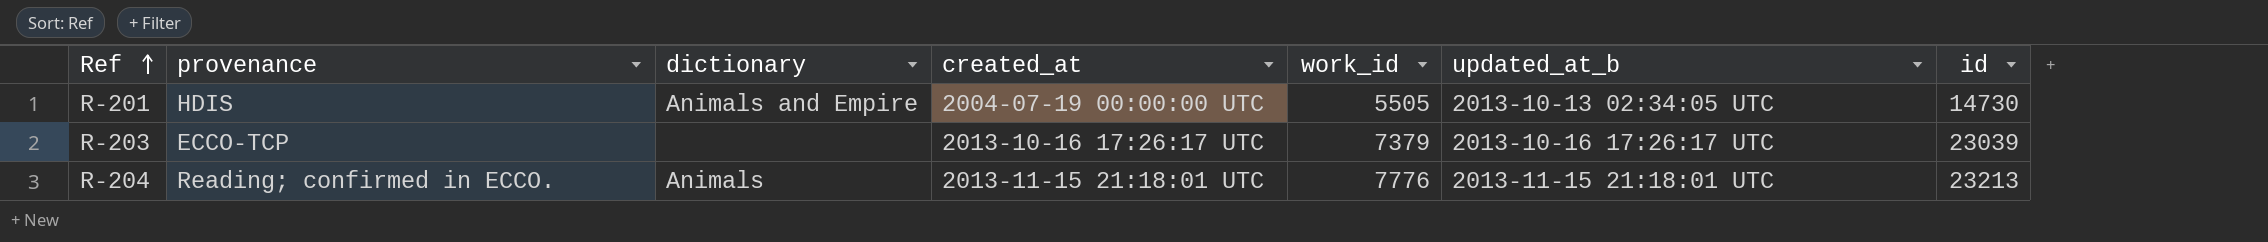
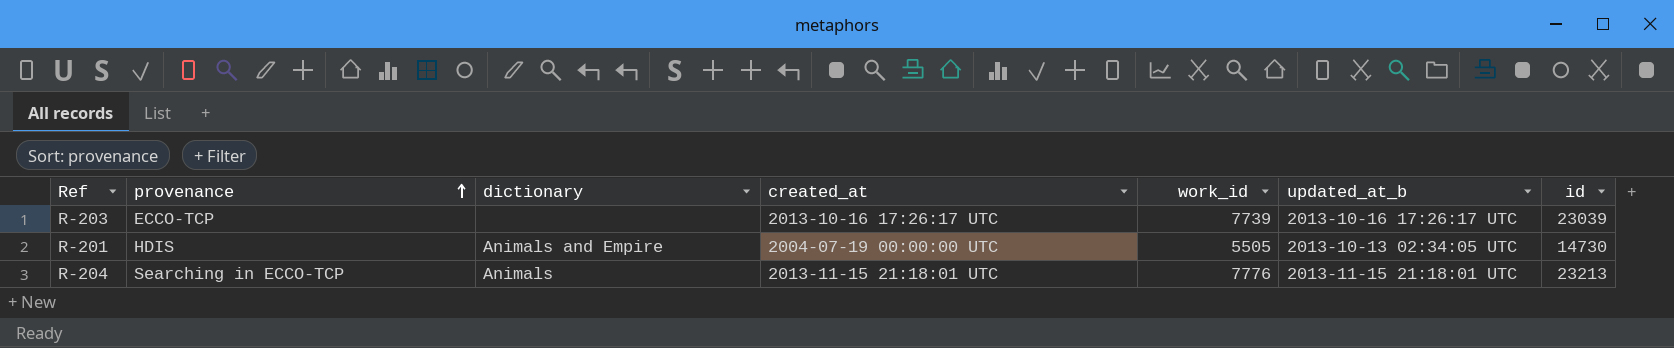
row order: Ref ascending -> provenance ascending
R-203 | work_id: 7379 -> 7739
R-204 | provenance: Reading; confirmed in ECCO. -> Searching in ECCO-TCP

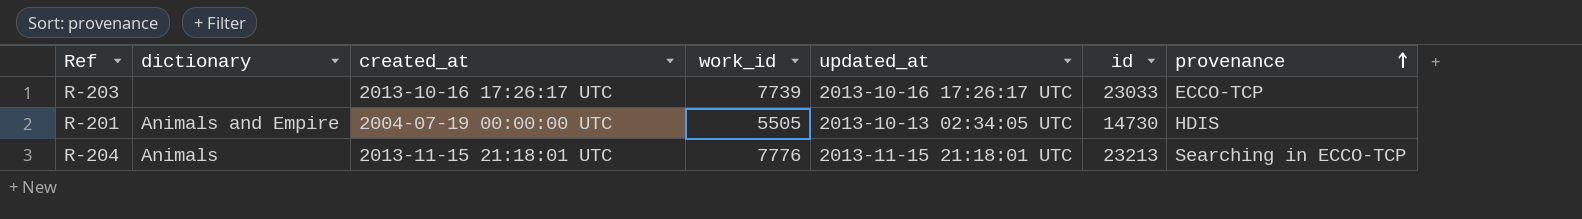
column name: updated_at_b -> updated_at
column provenance | position: 2 -> 7
R-203 | id: 23039 -> 23033

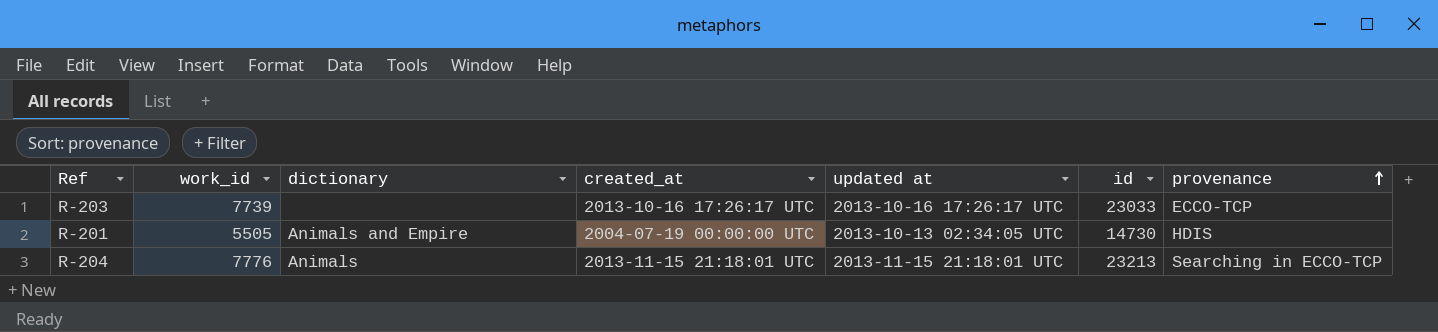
column work_id | position: 4 -> 2
column name: updated_at -> updated at

